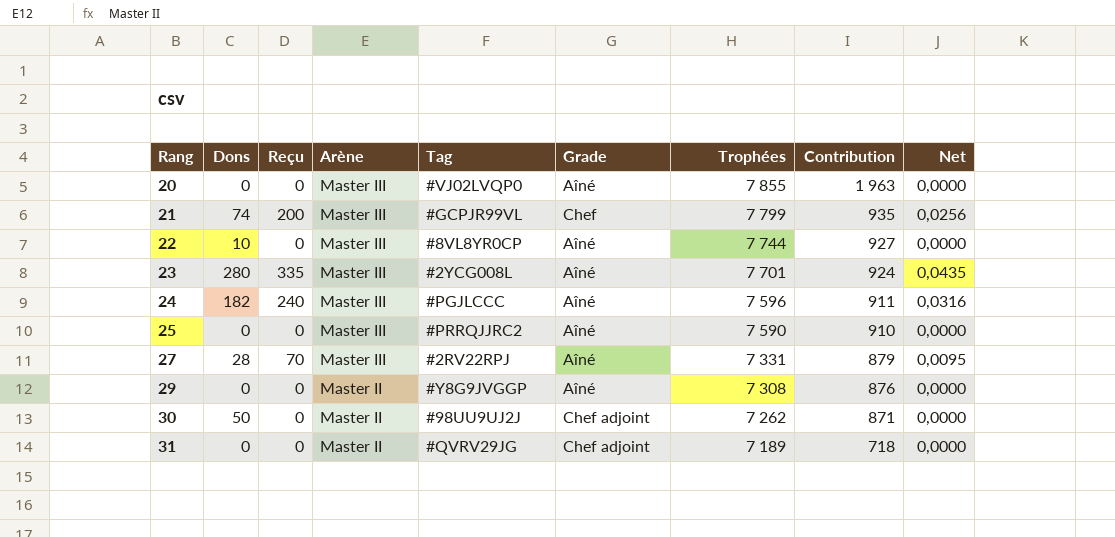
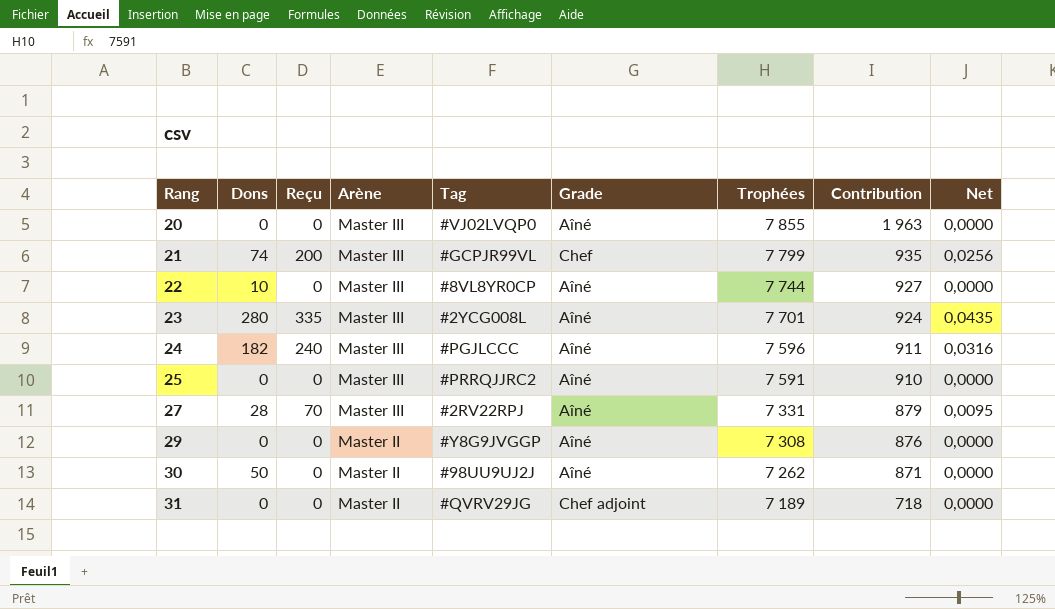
25 | Trophées: 7 590 -> 7 591
30 | Grade: Chef adjoint -> Aîné

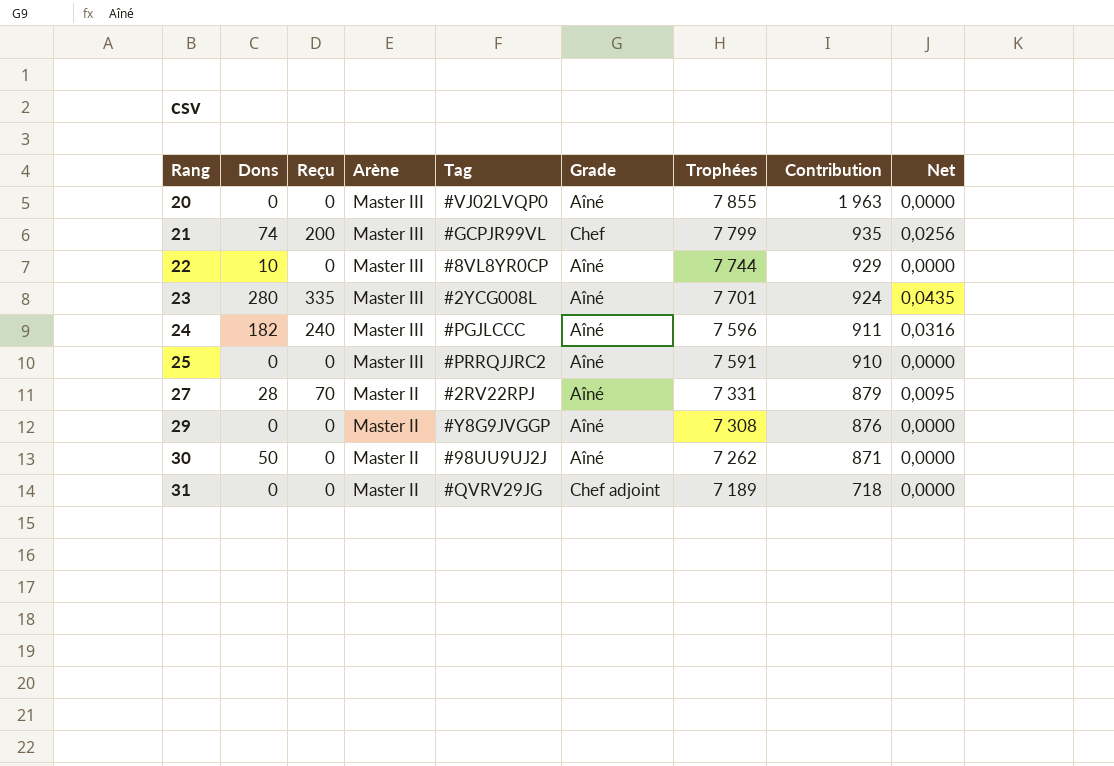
22 | Contribution: 927 -> 929
27 | Arène: Master III -> Master II

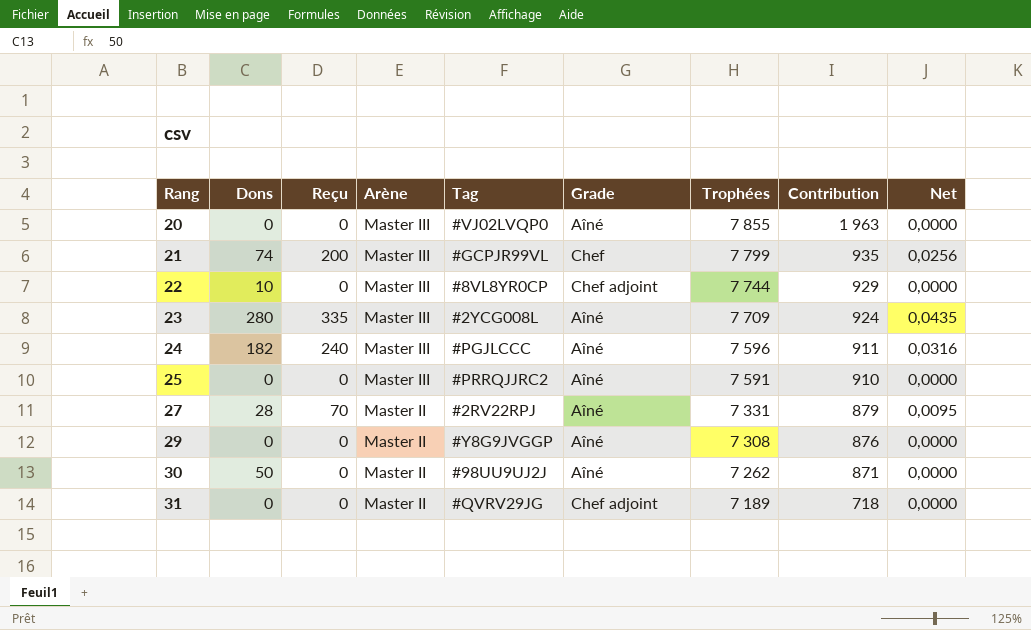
22 | Grade: Aîné -> Chef adjoint
23 | Trophées: 7 701 -> 7 709

